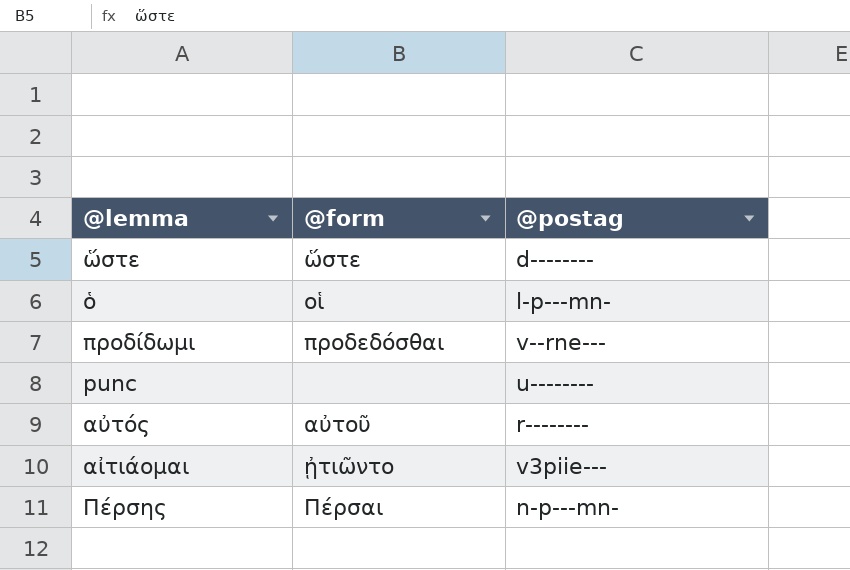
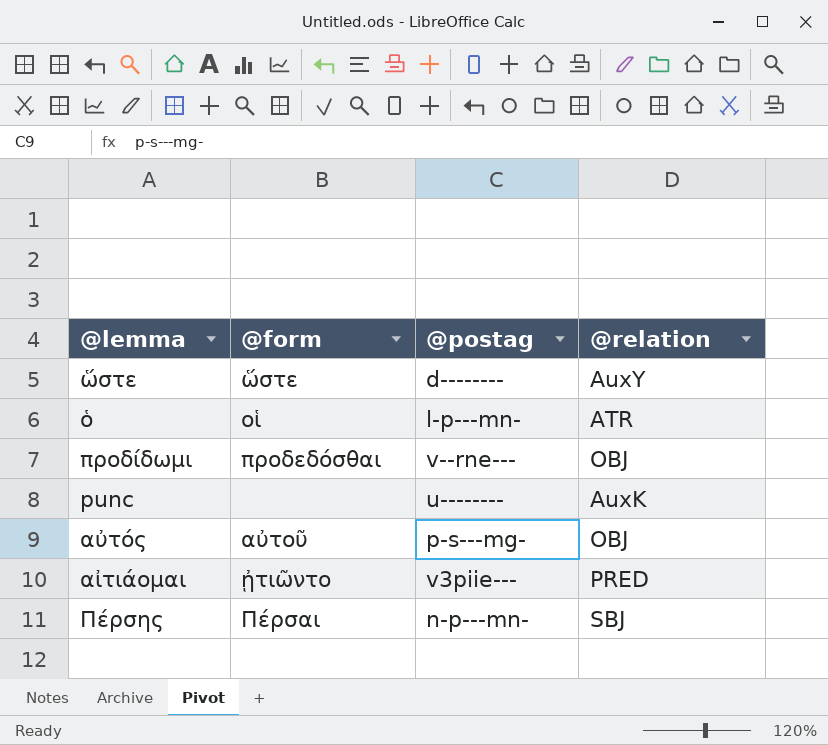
column @relation | position: none -> 4
αὐτός | @postag: r-------- -> p-s---mg-

